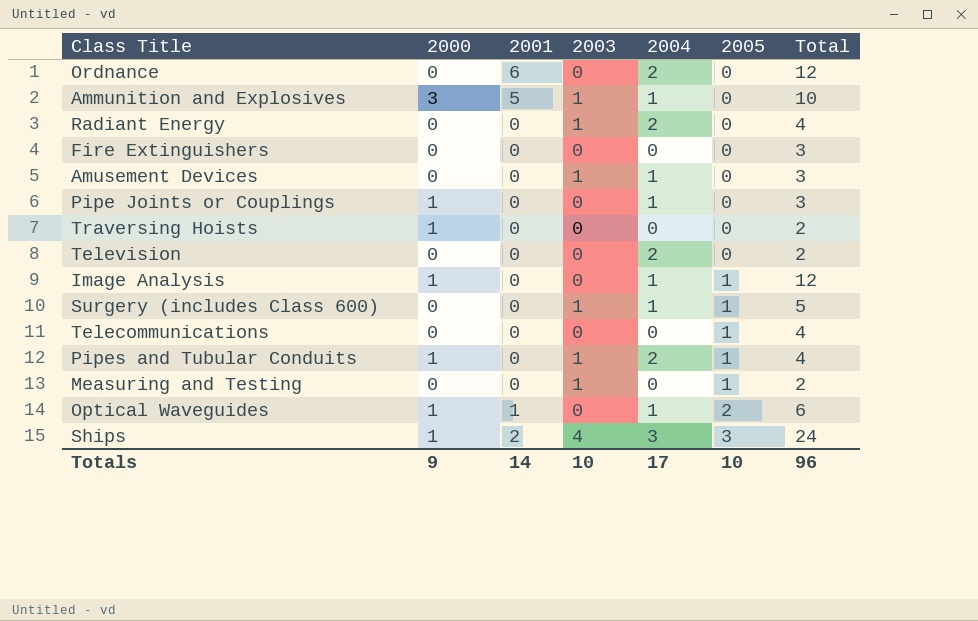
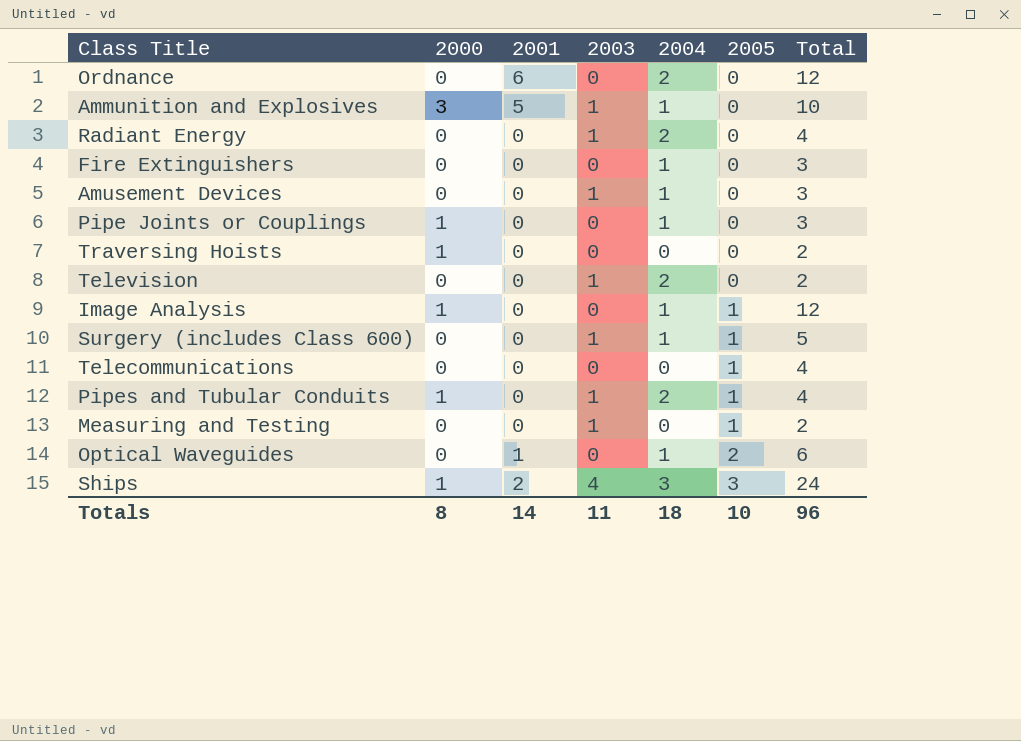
Fire Extinguishers | 2004: 0 -> 1
Television | 2003: 0 -> 1
Optical Waveguides | 2000: 1 -> 0
Totals | 2000: 9 -> 8
Totals | 2003: 10 -> 11
Totals | 2004: 17 -> 18

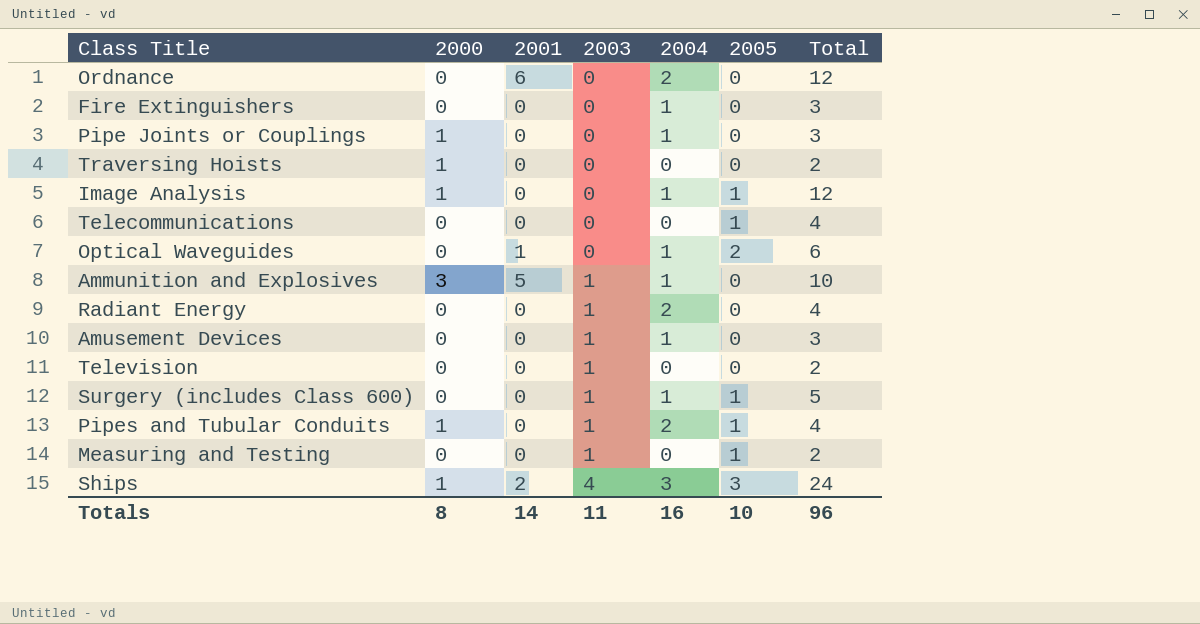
row order: 2005 ascending -> 2003 ascending
Television | 2004: 2 -> 0
Totals | 2004: 18 -> 16

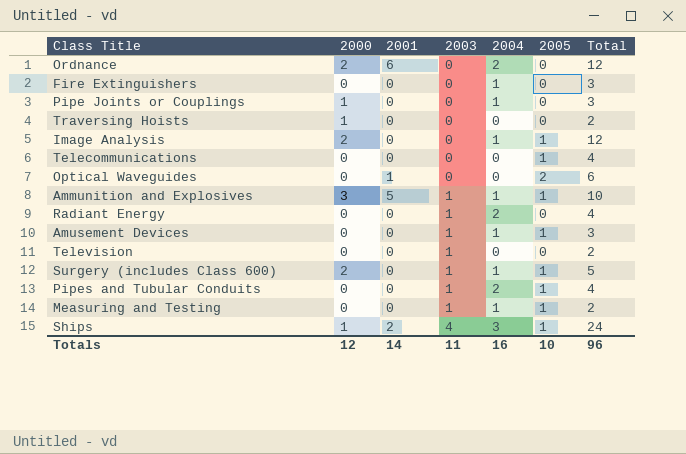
Ordnance | 2000: 0 -> 2
Image Analysis | 2000: 1 -> 2
Optical Waveguides | 2004: 1 -> 0
Ammunition and Explosives | 2005: 0 -> 1
Amusement Devices | 2005: 0 -> 1
Surgery (includes Class 600) | 2000: 0 -> 2
Pipes and Tubular Conduits | 2000: 1 -> 0
Measuring and Testing | 2004: 0 -> 1
Ships | 2005: 3 -> 1
Totals | 2000: 8 -> 12

